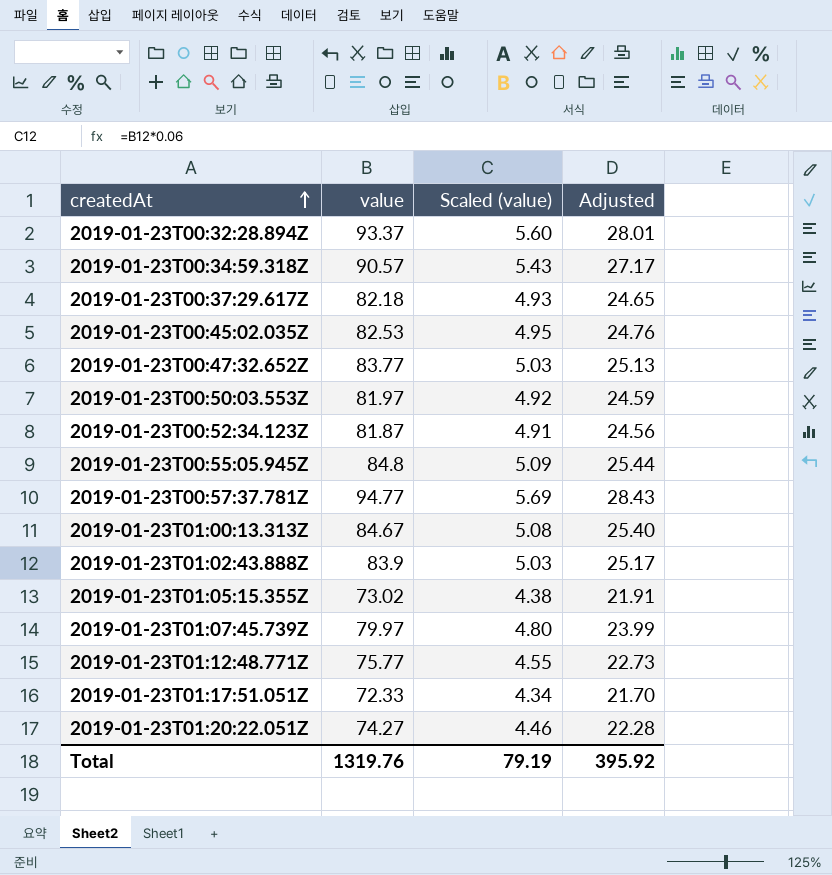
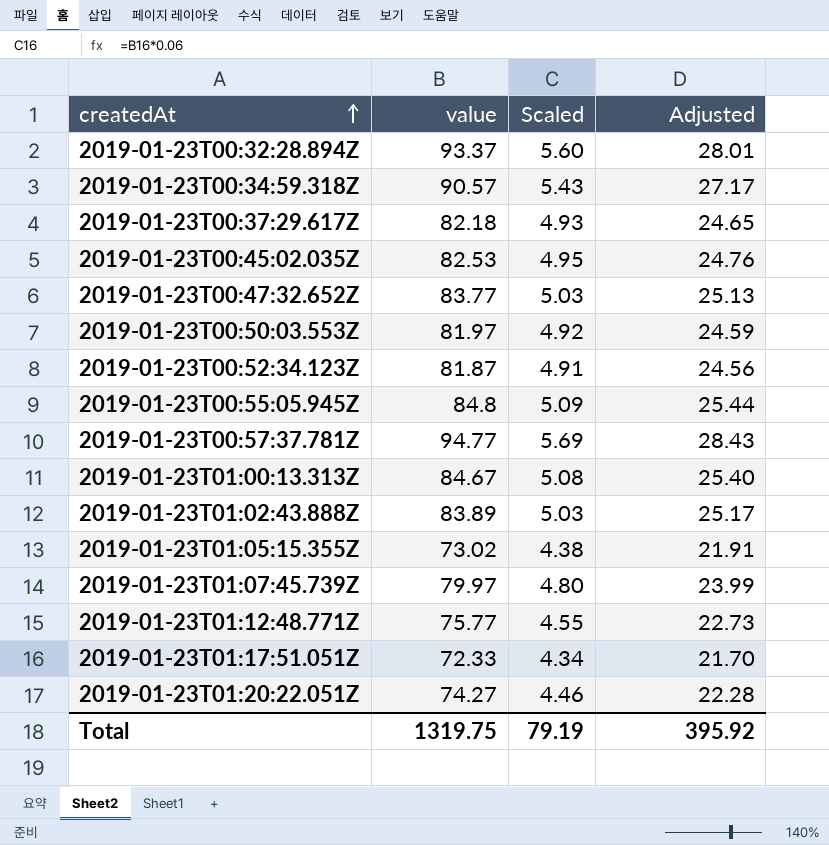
column name: Scaled (value) -> Scaled
2019-01-23T01:02:43.888Z | value: 83.9 -> 83.89
Total | value: 1319.76 -> 1319.75

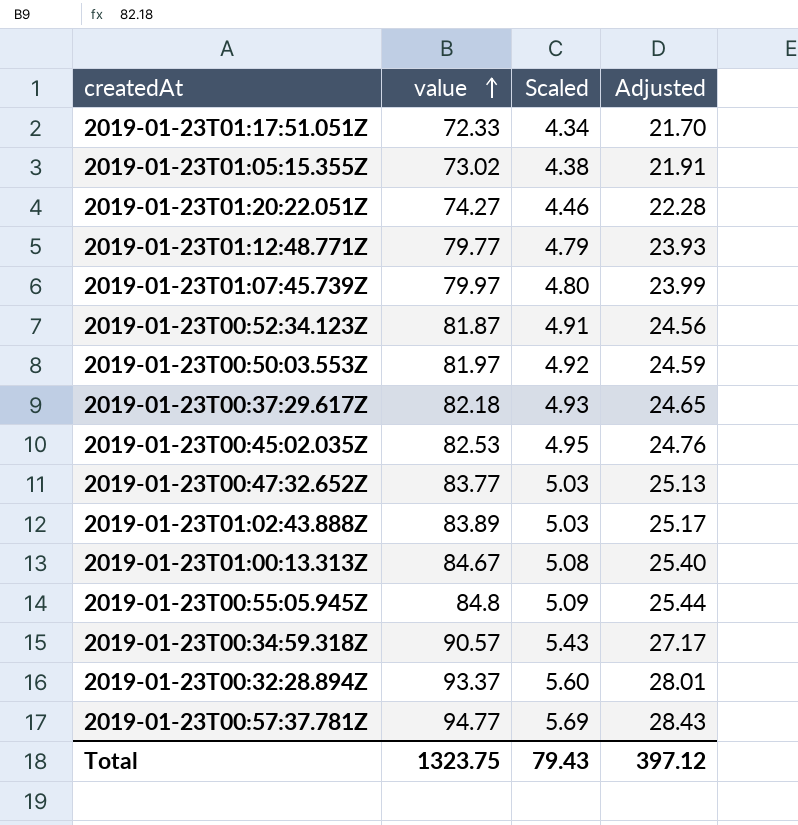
row order: createdAt ascending -> value ascending
2019-01-23T01:12:48.771Z | value: 75.77 -> 79.77
2019-01-23T01:12:48.771Z | Scaled: 4.55 -> 4.79
2019-01-23T01:12:48.771Z | Adjusted: 22.73 -> 23.93
Total | value: 1319.75 -> 1323.75
Total | Scaled: 79.19 -> 79.43
Total | Adjusted: 395.92 -> 397.12

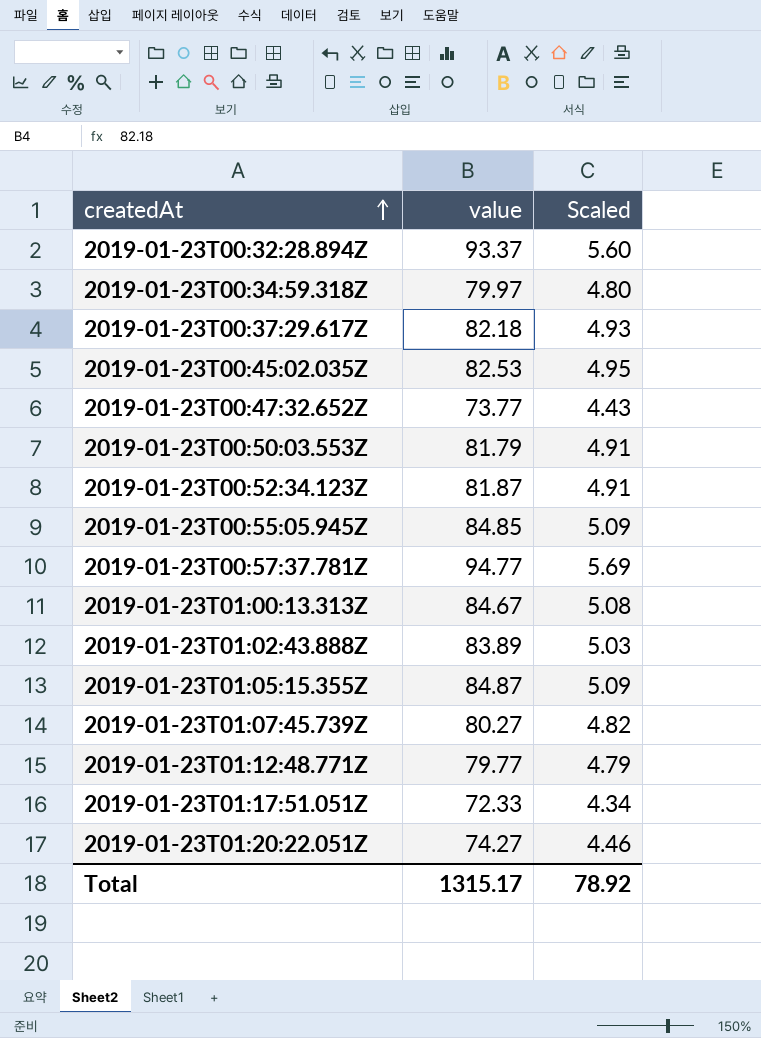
row order: value ascending -> createdAt ascending
column Adjusted | formula: [value] * 0.3 -> none
2019-01-23T00:34:59.318Z | value: 90.57 -> 79.97
2019-01-23T00:34:59.318Z | Scaled: 5.43 -> 4.80
2019-01-23T00:47:32.652Z | value: 83.77 -> 73.77
2019-01-23T00:47:32.652Z | Scaled: 5.03 -> 4.43
2019-01-23T00:50:03.553Z | value: 81.97 -> 81.79
2019-01-23T00:50:03.553Z | Scaled: 4.92 -> 4.91
2019-01-23T00:55:05.945Z | value: 84.8 -> 84.85
2019-01-23T01:05:15.355Z | value: 73.02 -> 84.87
2019-01-23T01:05:15.355Z | Scaled: 4.38 -> 5.09
2019-01-23T01:07:45.739Z | value: 79.97 -> 80.27
2019-01-23T01:07:45.739Z | Scaled: 4.80 -> 4.82
Total | value: 1323.75 -> 1315.17
Total | Scaled: 79.43 -> 78.92

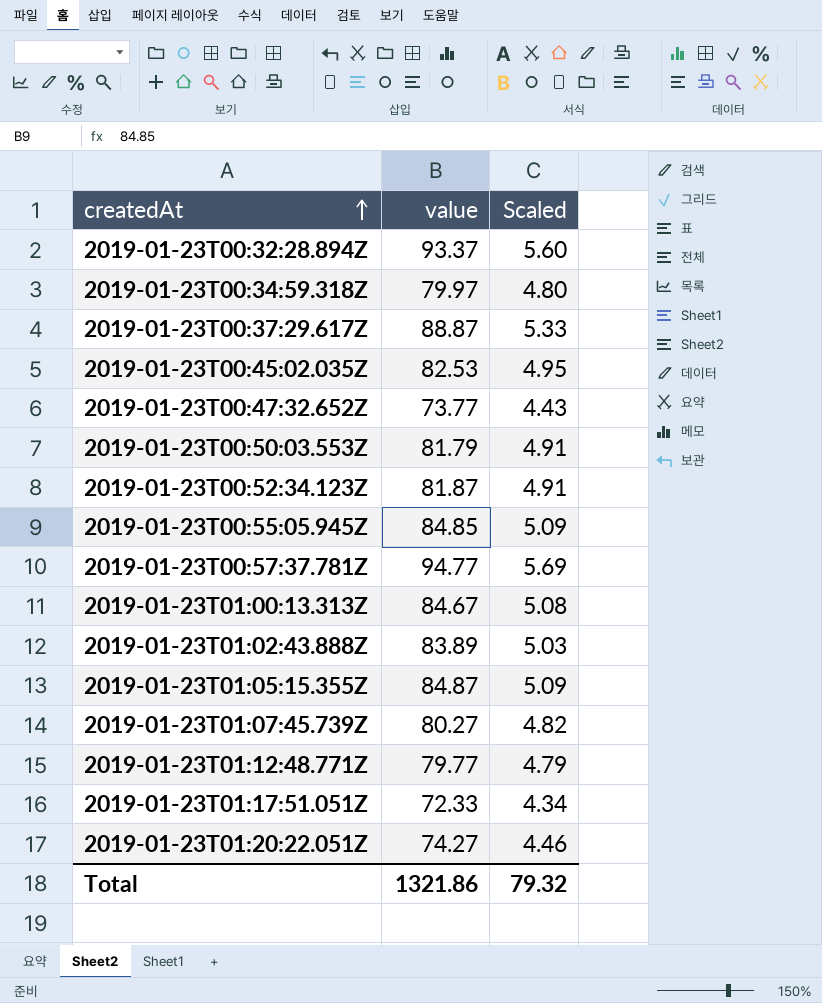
2019-01-23T00:37:29.617Z | value: 82.18 -> 88.87
2019-01-23T00:37:29.617Z | Scaled: 4.93 -> 5.33
Total | value: 1315.17 -> 1321.86
Total | Scaled: 78.92 -> 79.32

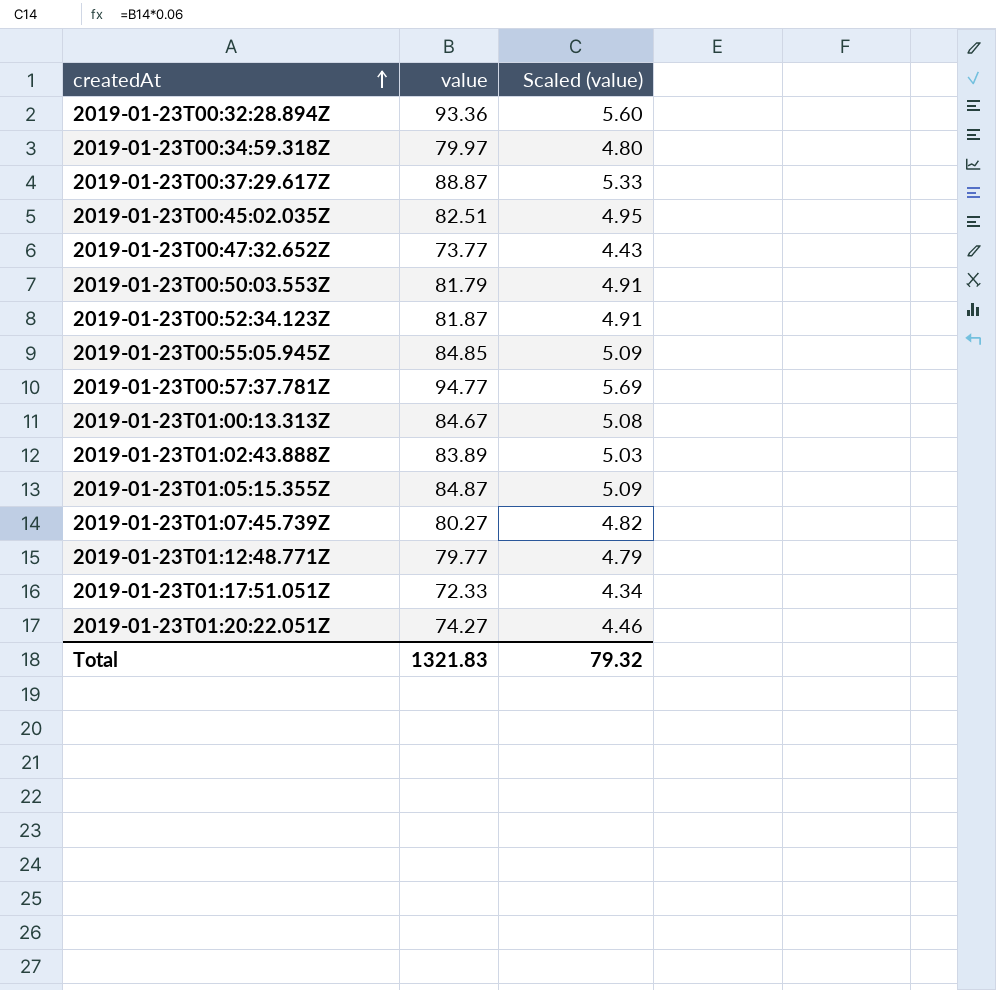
column name: Scaled -> Scaled (value)
2019-01-23T00:32:28.894Z | value: 93.37 -> 93.36
2019-01-23T00:45:02.035Z | value: 82.53 -> 82.51
Total | value: 1321.86 -> 1321.83

